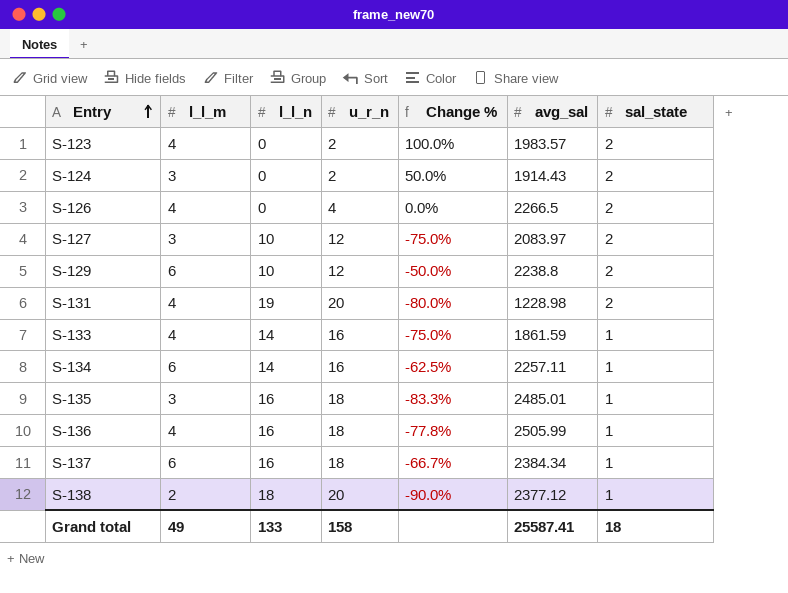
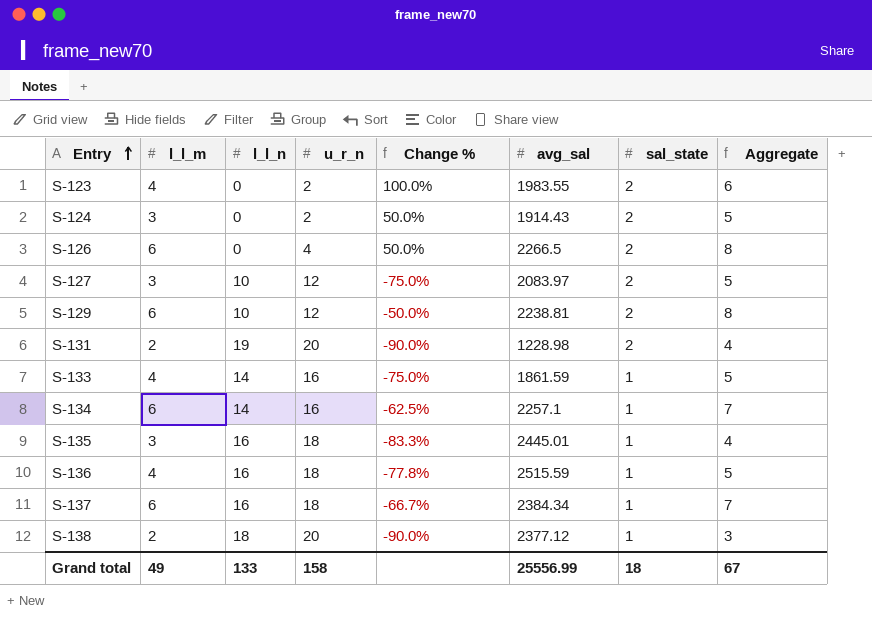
column Aggregate | formula: none -> [l_l_m] + [sal_state]
S-123 | avg_sal: 1983.57 -> 1983.55
S-126 | l_l_m: 4 -> 6
S-126 | Change %: 0.0% -> 50.0%
S-129 | avg_sal: 2238.8 -> 2238.81
S-131 | l_l_m: 4 -> 2
S-131 | Change %: -80.0% -> -90.0%
S-134 | avg_sal: 2257.11 -> 2257.1
S-135 | avg_sal: 2485.01 -> 2445.01
S-136 | avg_sal: 2505.99 -> 2515.59
Grand total | avg_sal: 25587.41 -> 25556.99

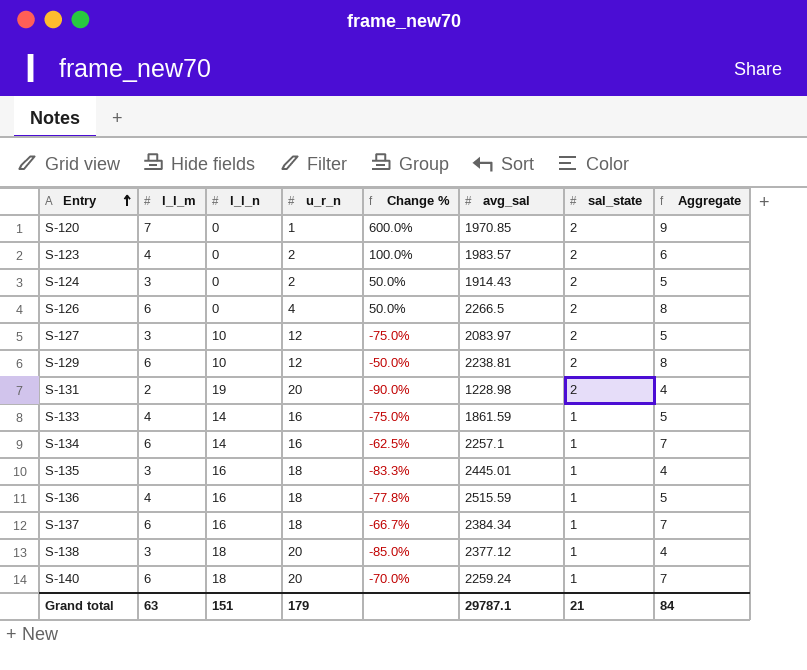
row S-120: none -> 7 | 0 | 1 | 600.0% | 1970.85 | 2 | 9
S-123 | avg_sal: 1983.55 -> 1983.57
S-138 | l_l_m: 2 -> 3
S-138 | Change %: -90.0% -> -85.0%
S-138 | Aggregate: 3 -> 4
row S-140: none -> 6 | 18 | 20 | -70.0% | 2259.24 | 1 | 7
Grand total | l_l_m: 49 -> 63
Grand total | l_l_n: 133 -> 151
Grand total | u_r_n: 158 -> 179
Grand total | avg_sal: 25556.99 -> 29787.1
Grand total | sal_state: 18 -> 21
Grand total | Aggregate: 67 -> 84

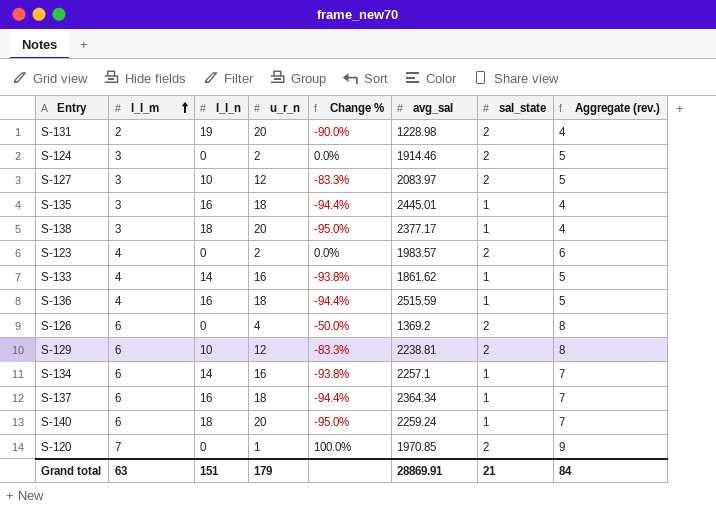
row order: Entry ascending -> l_l_m ascending
column Change % | formula: ([l_l_m] - [u_r_n]) / [u_r_n] -> ([sal_state] - [u_r_n]) / [u_r_n]
column name: Aggregate -> Aggregate (rev.)
S-124 | avg_sal: 1914.43 -> 1914.46
S-138 | avg_sal: 2377.12 -> 2377.17
S-133 | avg_sal: 1861.59 -> 1861.62
S-126 | avg_sal: 2266.5 -> 1369.2
S-137 | avg_sal: 2384.34 -> 2364.34
Grand total | avg_sal: 29787.1 -> 28869.91

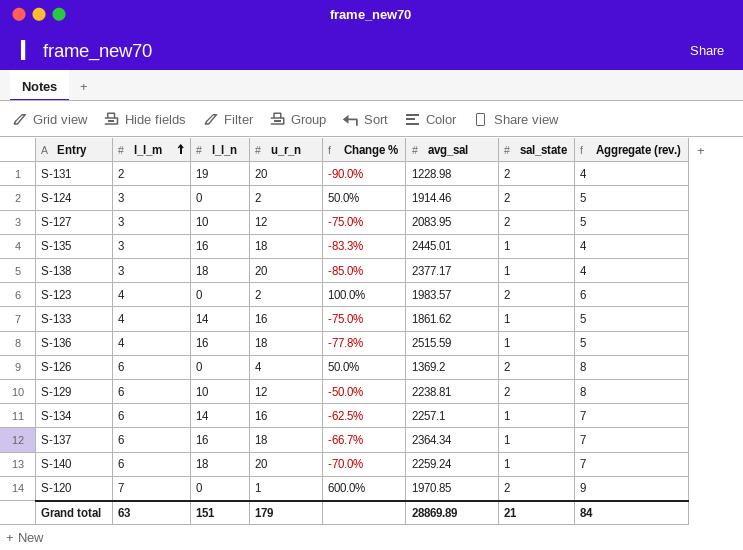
column Change % | formula: ([sal_state] - [u_r_n]) / [u_r_n] -> ([l_l_m] - [u_r_n]) / [u_r_n]
S-127 | avg_sal: 2083.97 -> 2083.95
Grand total | avg_sal: 28869.91 -> 28869.89

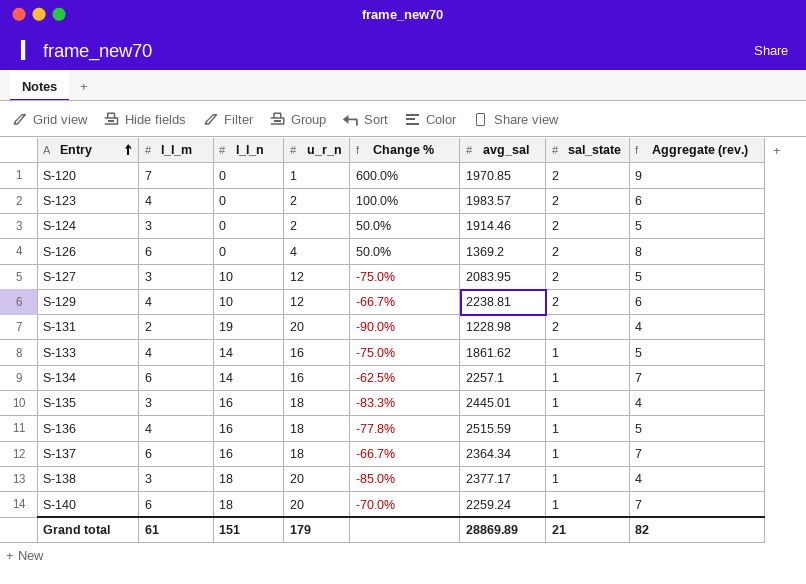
row order: l_l_m ascending -> Entry ascending
S-129 | l_l_m: 6 -> 4
S-129 | Change %: -50.0% -> -66.7%
S-129 | Aggregate (rev.): 8 -> 6
Grand total | l_l_m: 63 -> 61
Grand total | Aggregate (rev.): 84 -> 82

